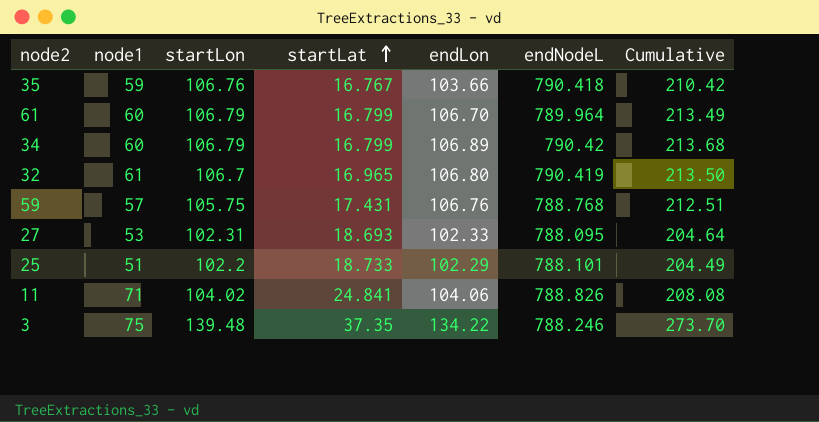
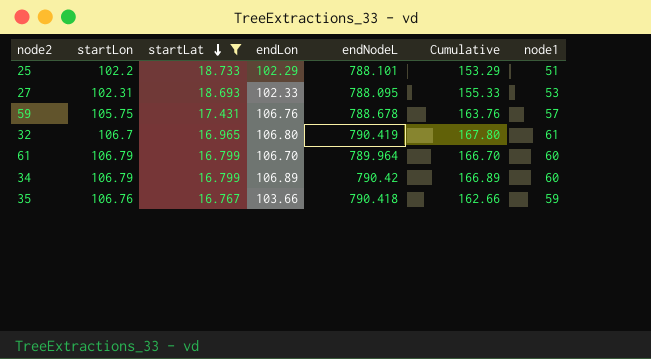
filter: none -> startLat <= 18.733
row order: startLat ascending -> startLat descending
column Cumulative | formula: [startLon] + [endLon] -> [endLon] + [node1]
column node1 | position: 2 -> 7
59 | endNodeL: 788.768 -> 788.678

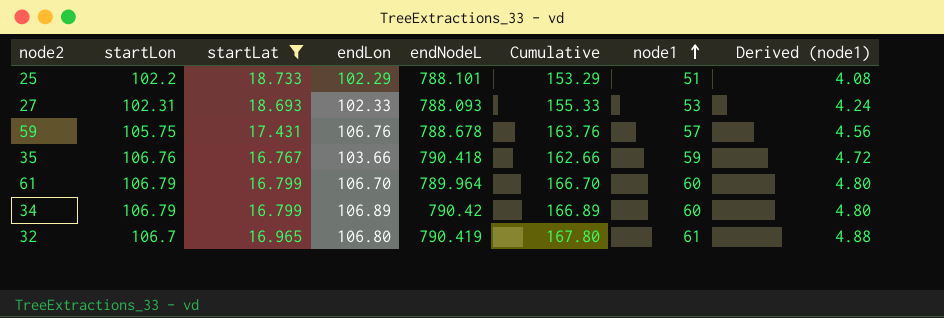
row order: startLat descending -> node1 ascending
column Derived (node1) | formula: none -> [node1] * 0.08
27 | endNodeL: 788.095 -> 788.093

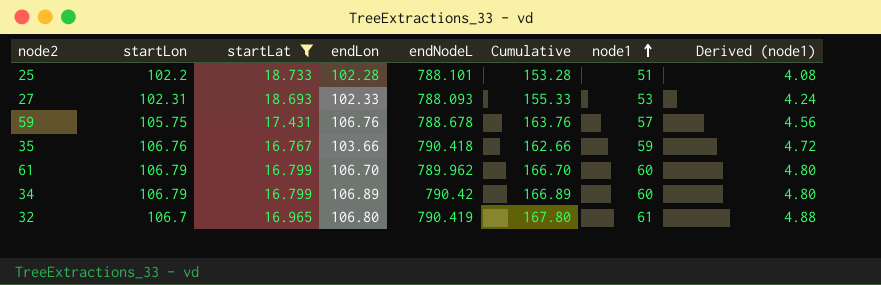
25 | endLon: 102.29 -> 102.28
25 | Cumulative: 153.29 -> 153.28
61 | endNodeL: 789.964 -> 789.962

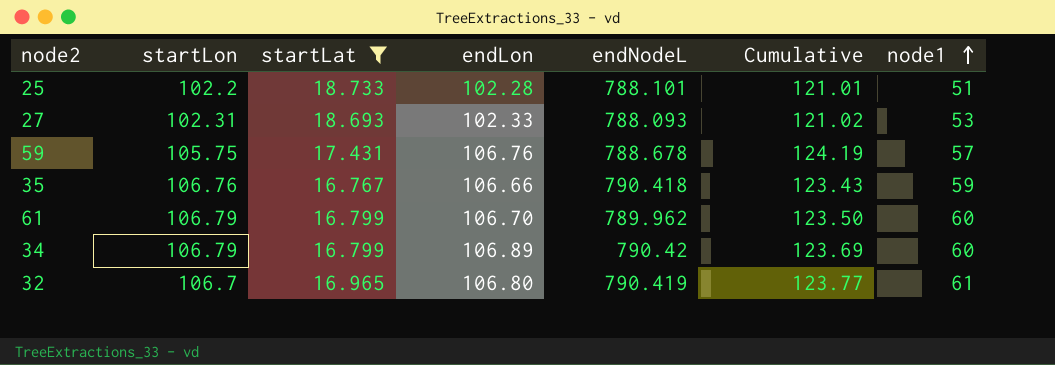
column Derived (node1) | formula: [node1] * 0.08 -> none
column Cumulative | formula: [endLon] + [node1] -> [startLat] + [endLon]
35 | endLon: 103.66 -> 106.66

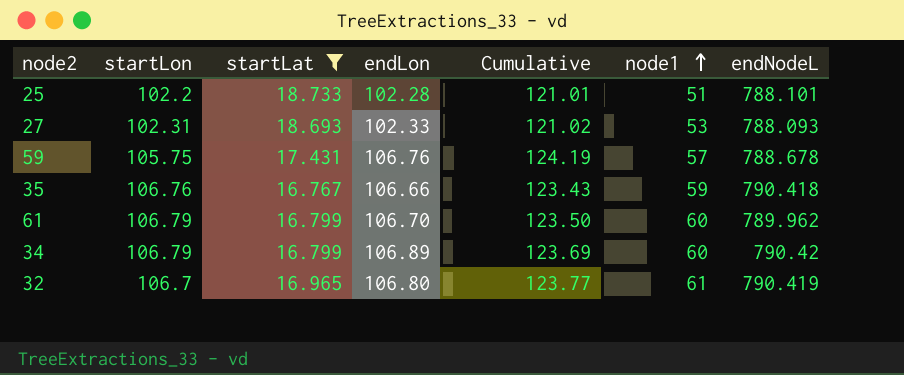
column endNodeL | position: 5 -> 7

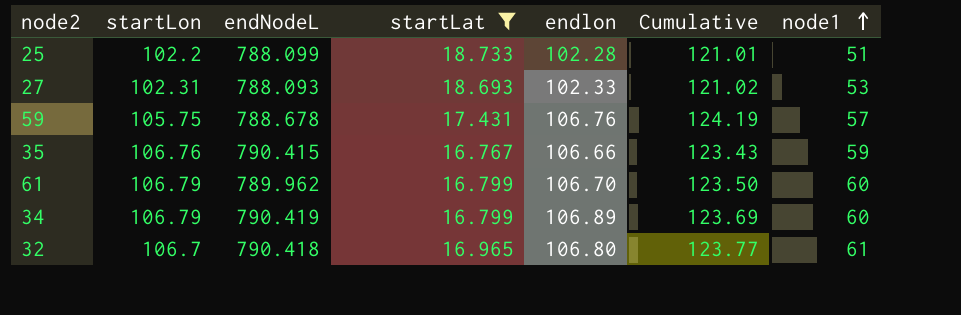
column endNodeL | position: 7 -> 3
column name: endLon -> endlon
25 | endNodeL: 788.101 -> 788.099
35 | endNodeL: 790.418 -> 790.415
34 | endNodeL: 790.42 -> 790.419
32 | endNodeL: 790.419 -> 790.418

